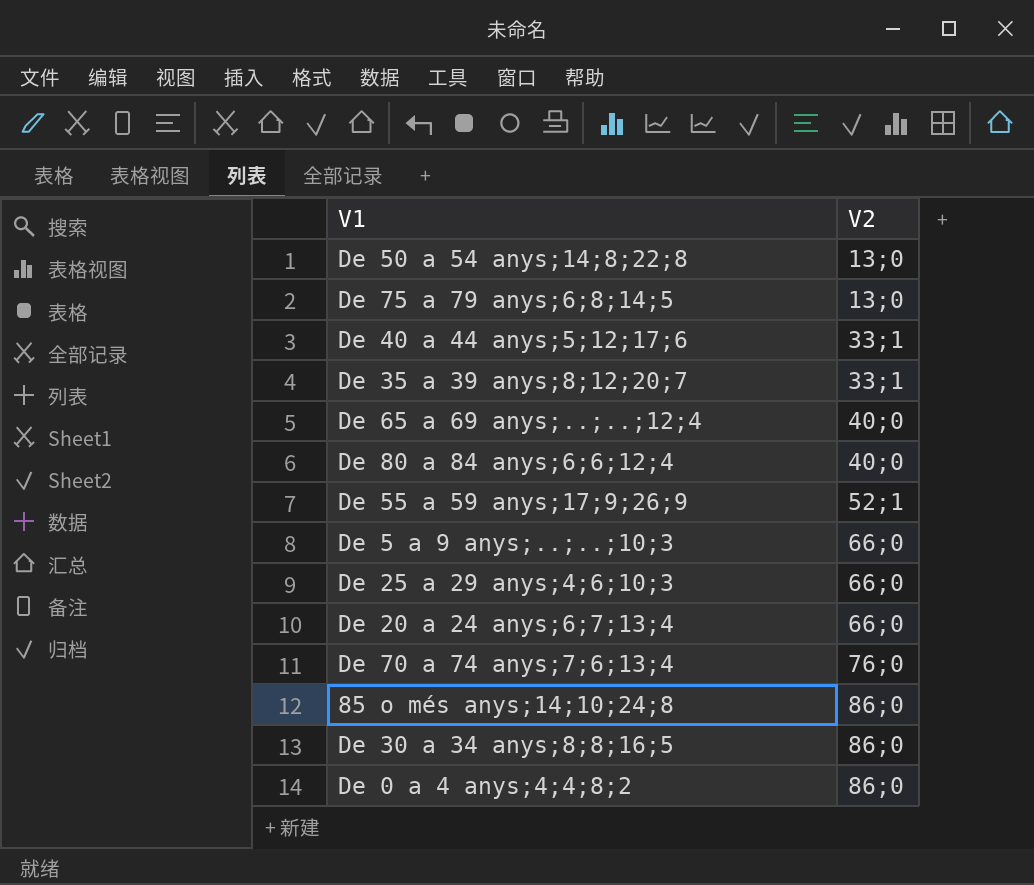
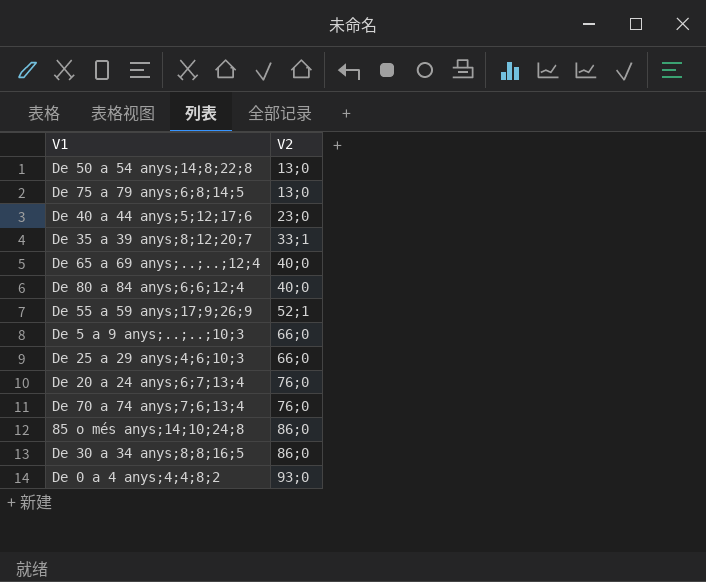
De 40 a 44 anys;5;12;17;6 | V2: 33;1 -> 23;0
De 20 a 24 anys;6;7;13;4 | V2: 66;0 -> 76;0
De 0 a 4 anys;4;4;8;2 | V2: 86;0 -> 93;0

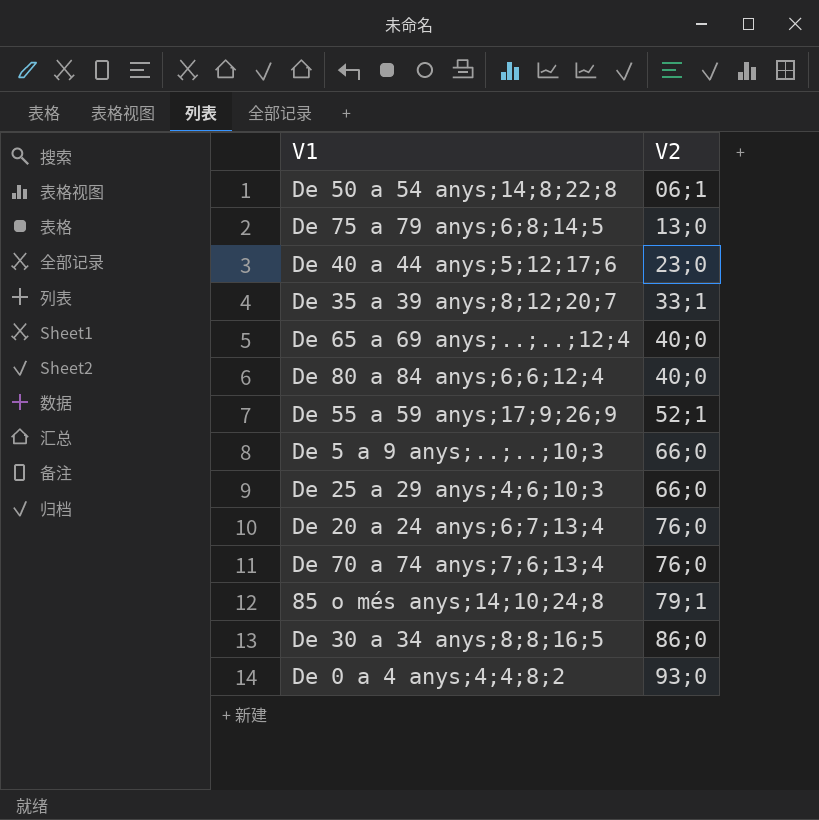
De 50 a 54 anys;14;8;22;8 | V2: 13;0 -> 06;1
85 o més anys;14;10;24;8 | V2: 86;0 -> 79;1

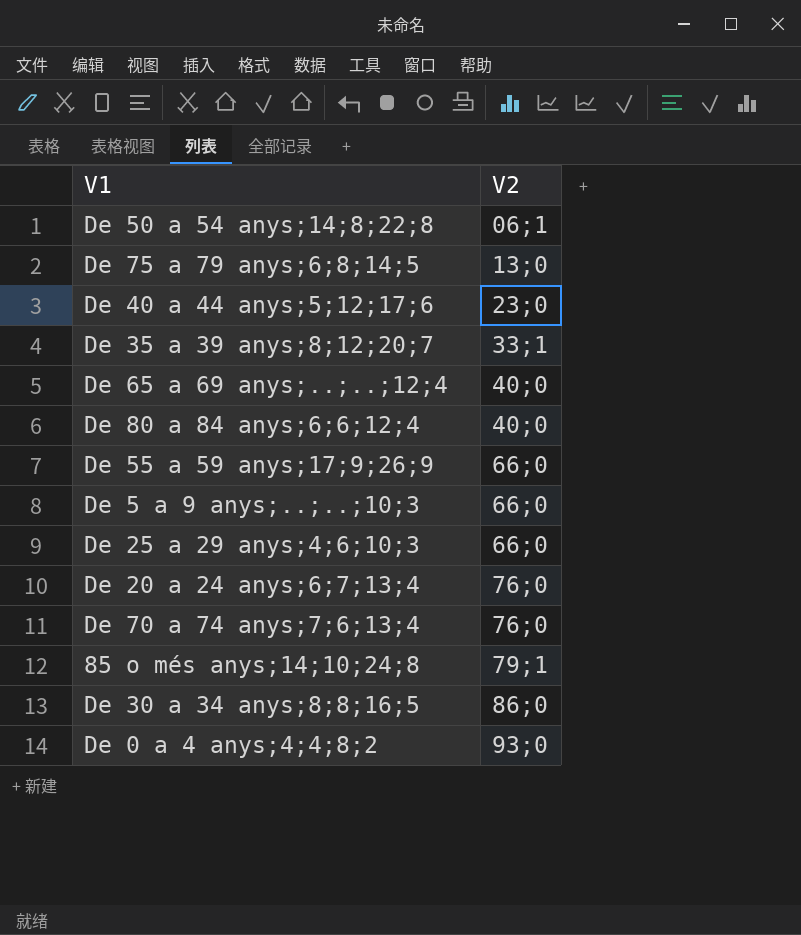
De 55 a 59 anys;17;9;26;9 | V2: 52;1 -> 66;0

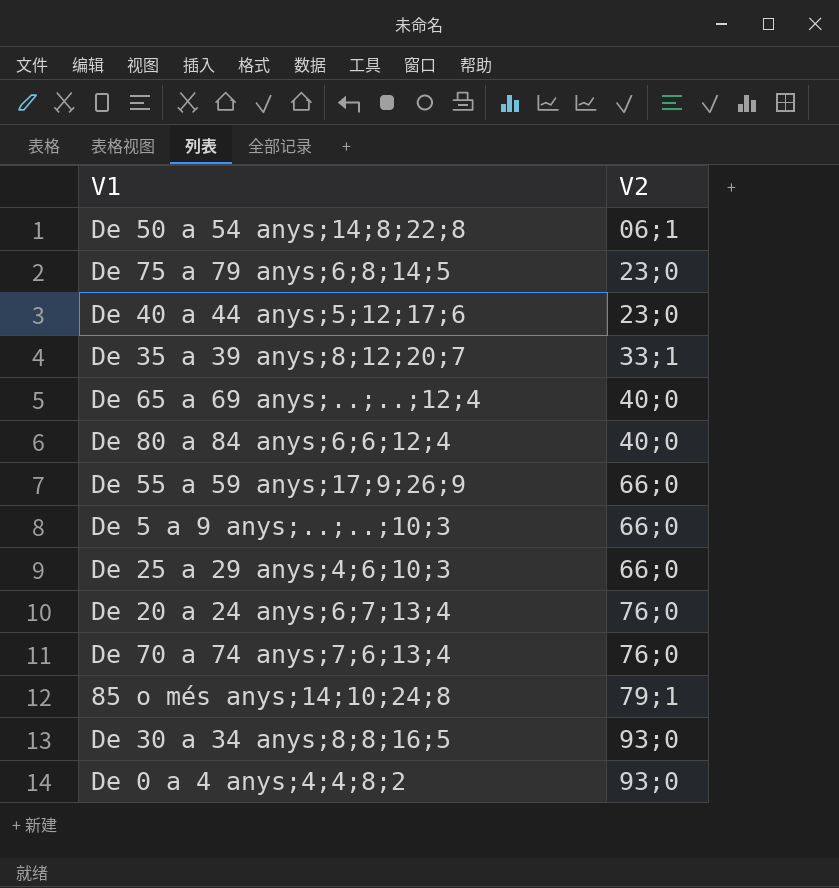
De 75 a 79 anys;6;8;14;5 | V2: 13;0 -> 23;0
De 30 a 34 anys;8;8;16;5 | V2: 86;0 -> 93;0

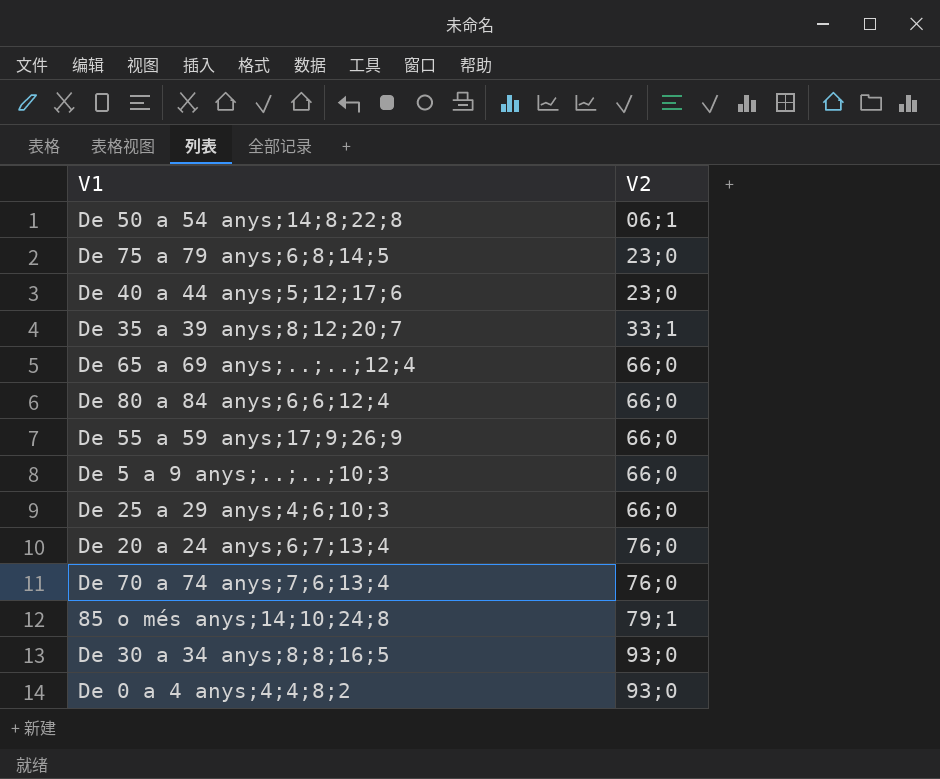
De 65 a 69 anys;..;..;12;4 | V2: 40;0 -> 66;0
De 80 a 84 anys;6;6;12;4 | V2: 40;0 -> 66;0

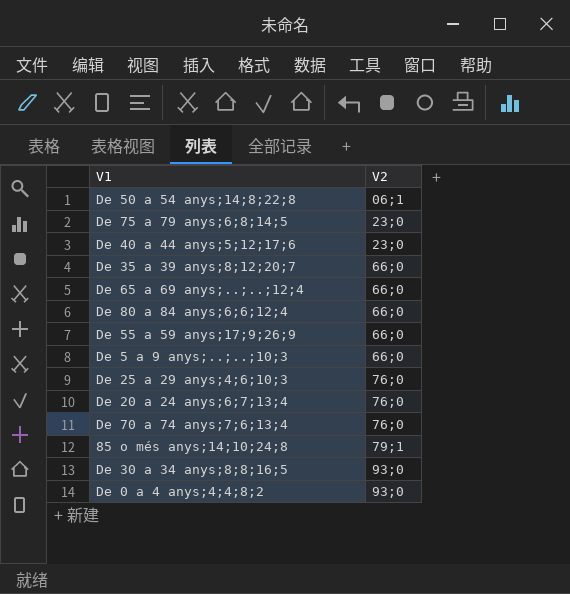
De 35 a 39 anys;8;12;20;7 | V2: 33;1 -> 66;0
De 25 a 29 anys;4;6;10;3 | V2: 66;0 -> 76;0

